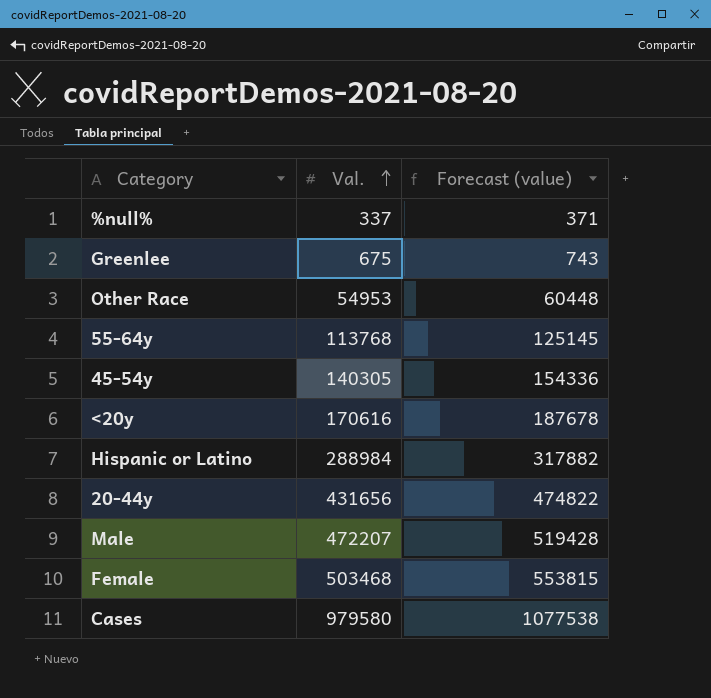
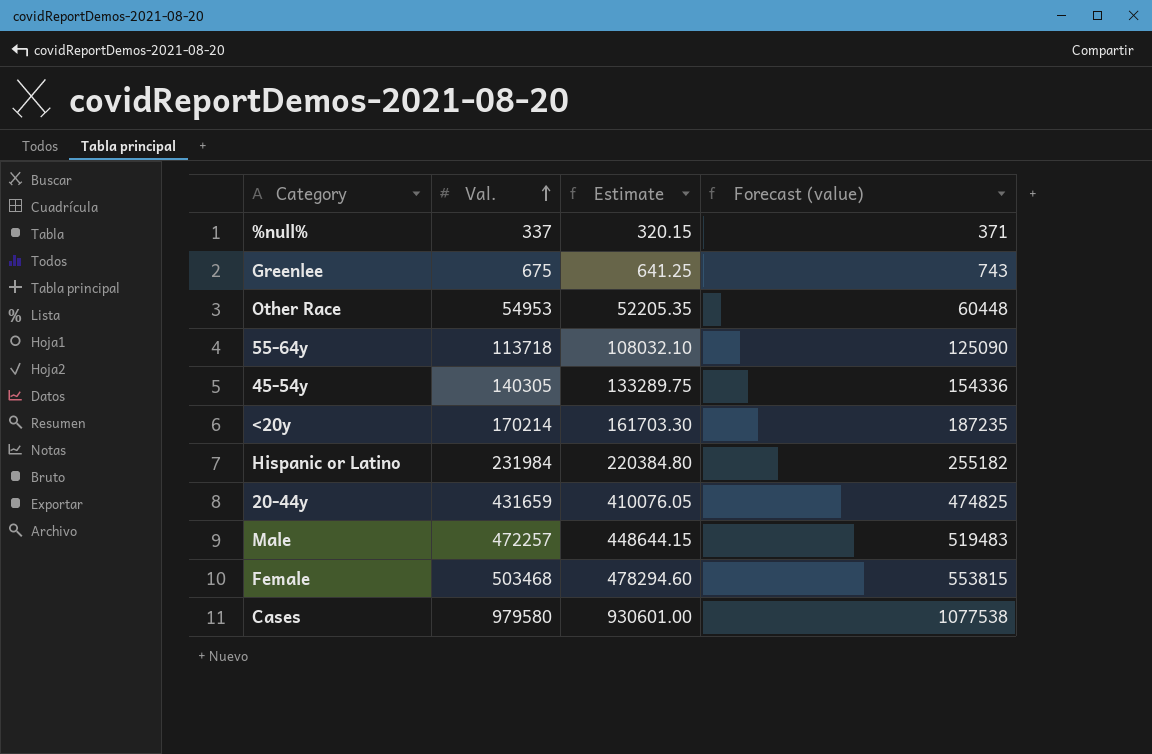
column Estimate | formula: none -> [Val.] * 0.95
55-64y | Val.: 113768 -> 113718
55-64y | Forecast (value): 125145 -> 125090
<20y | Val.: 170616 -> 170214
<20y | Forecast (value): 187678 -> 187235
Hispanic or Latino | Val.: 288984 -> 231984
Hispanic or Latino | Forecast (value): 317882 -> 255182
20-44y | Val.: 431656 -> 431659
20-44y | Forecast (value): 474822 -> 474825
Male | Val.: 472207 -> 472257
Male | Forecast (value): 519428 -> 519483

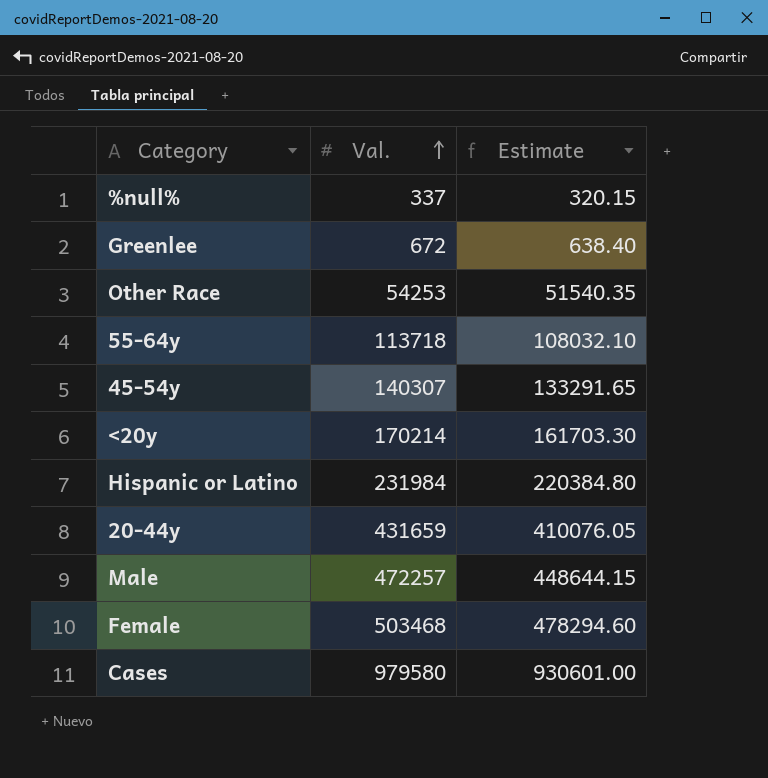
column Forecast (value) | formula: [Val.] * 1.1 -> none
Greenlee | Val.: 675 -> 672
Greenlee | Estimate: 641.25 -> 638.40
Other Race | Val.: 54953 -> 54253
Other Race | Estimate: 52205.35 -> 51540.35
45-54y | Val.: 140305 -> 140307
45-54y | Estimate: 133289.75 -> 133291.65

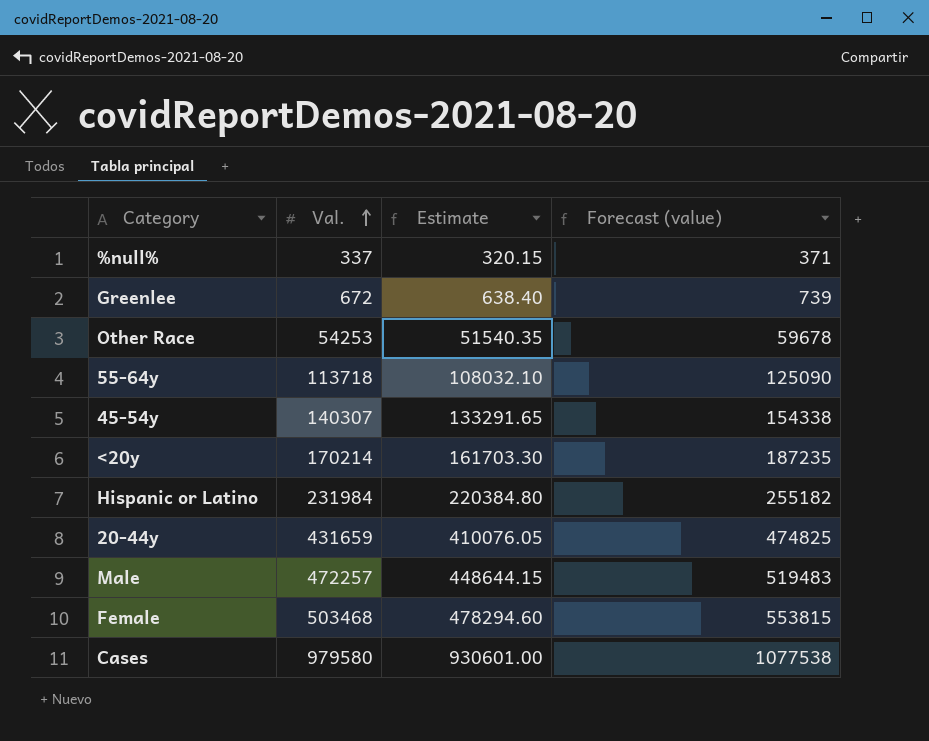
column Forecast (value) | formula: none -> [Val.] * 1.1

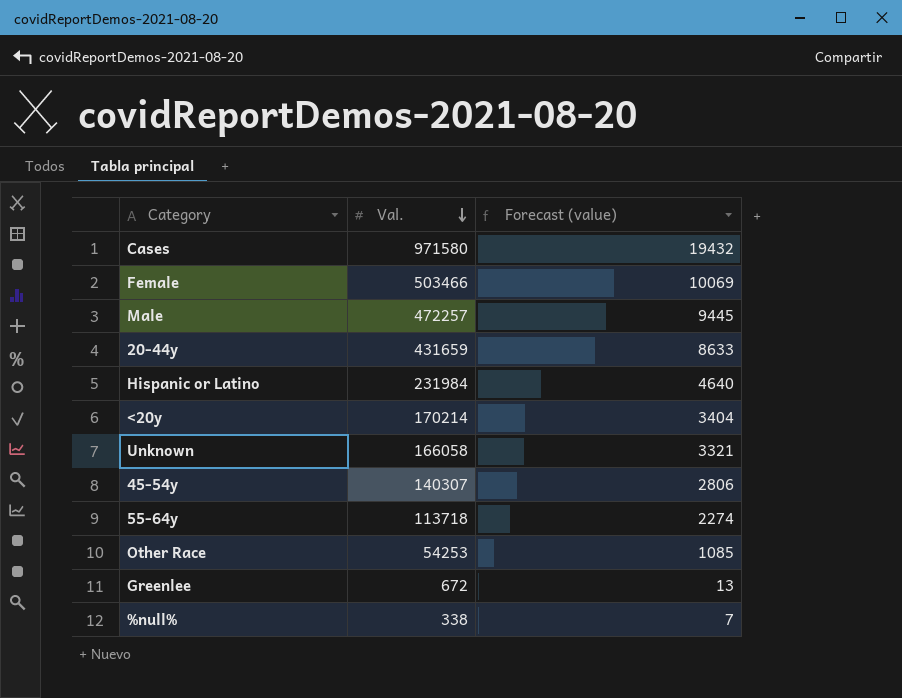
row order: Val. ascending -> Val. descending
column Estimate | formula: [Val.] * 0.95 -> none
column Forecast (value) | formula: [Val.] * 1.1 -> [Val.] * 0.02
Cases | Val.: 979580 -> 971580
Female | Val.: 503468 -> 503466
row Unknown: none -> 166058 | 3321
%null% | Val.: 337 -> 338

